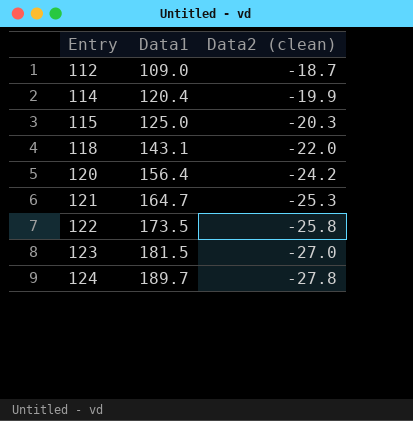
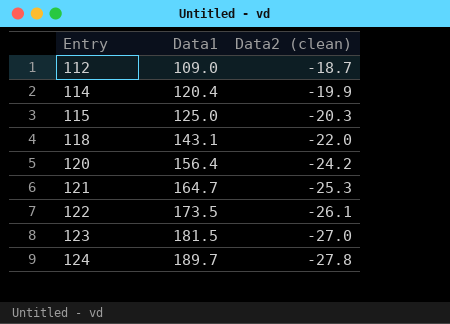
122 | Data2 (clean): -25.8 -> -26.1

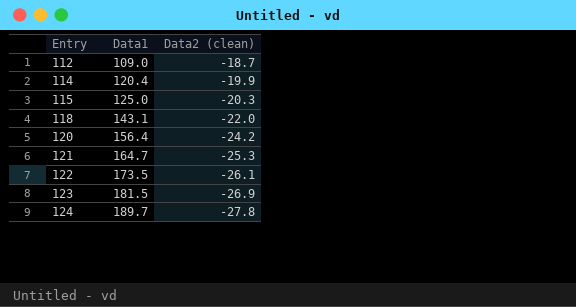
123 | Data2 (clean): -27.0 -> -26.9

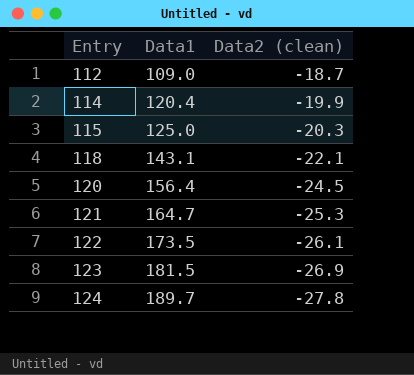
118 | Data2 (clean): -22.0 -> -22.1
120 | Data2 (clean): -24.2 -> -24.5

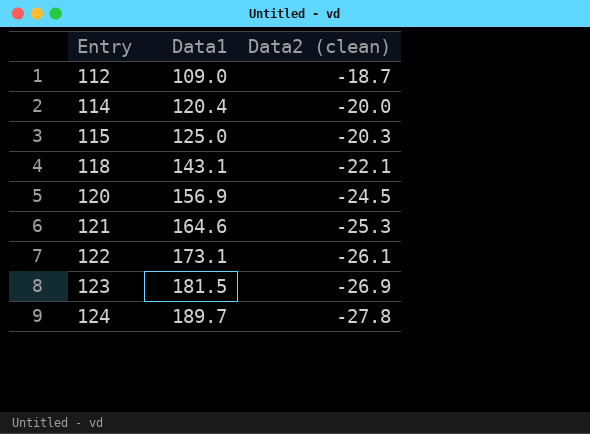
114 | Data2 (clean): -19.9 -> -20.0
120 | Data1: 156.4 -> 156.9
121 | Data1: 164.7 -> 164.6
122 | Data1: 173.5 -> 173.1

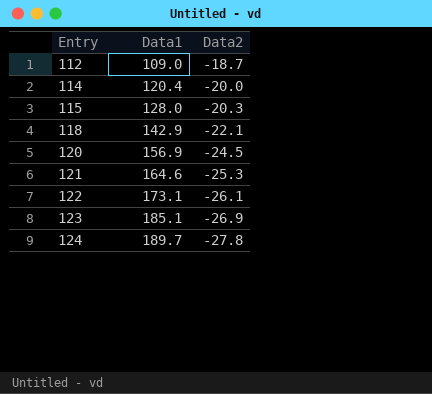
column name: Data2 (clean) -> Data2
115 | Data1: 125.0 -> 128.0
118 | Data1: 143.1 -> 142.9
123 | Data1: 181.5 -> 185.1

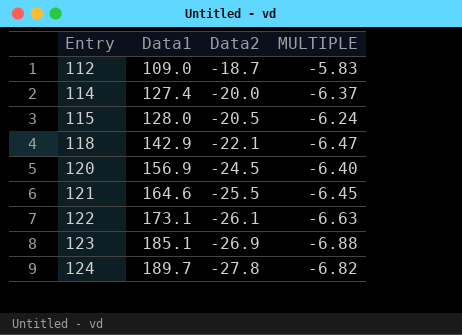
column MULTIPLE | formula: none -> [Data1] / [Data2]
114 | Data1: 120.4 -> 127.4
115 | Data2: -20.3 -> -20.5
121 | Data2: -25.3 -> -25.5

